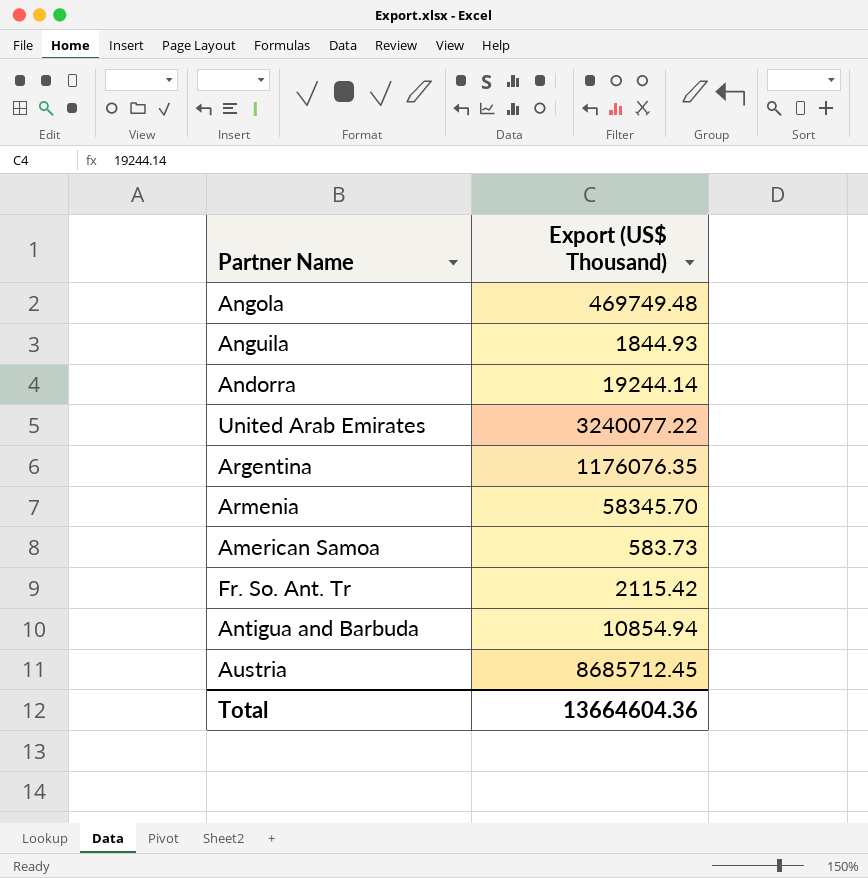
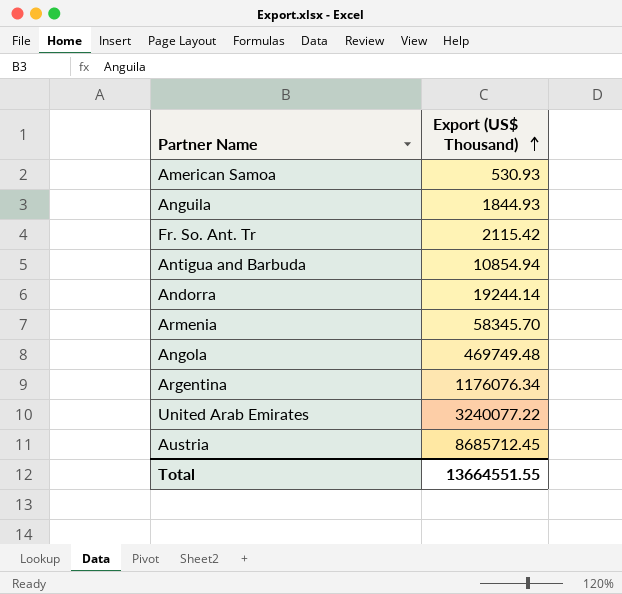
row order: none -> Export (US$ Thousand) ascending
American Samoa | Export (US$ Thousand): 583.73 -> 530.93
Argentina | Export (US$ Thousand): 1176076.35 -> 1176076.34
Total | Export (US$ Thousand): 13664604.36 -> 13664551.55

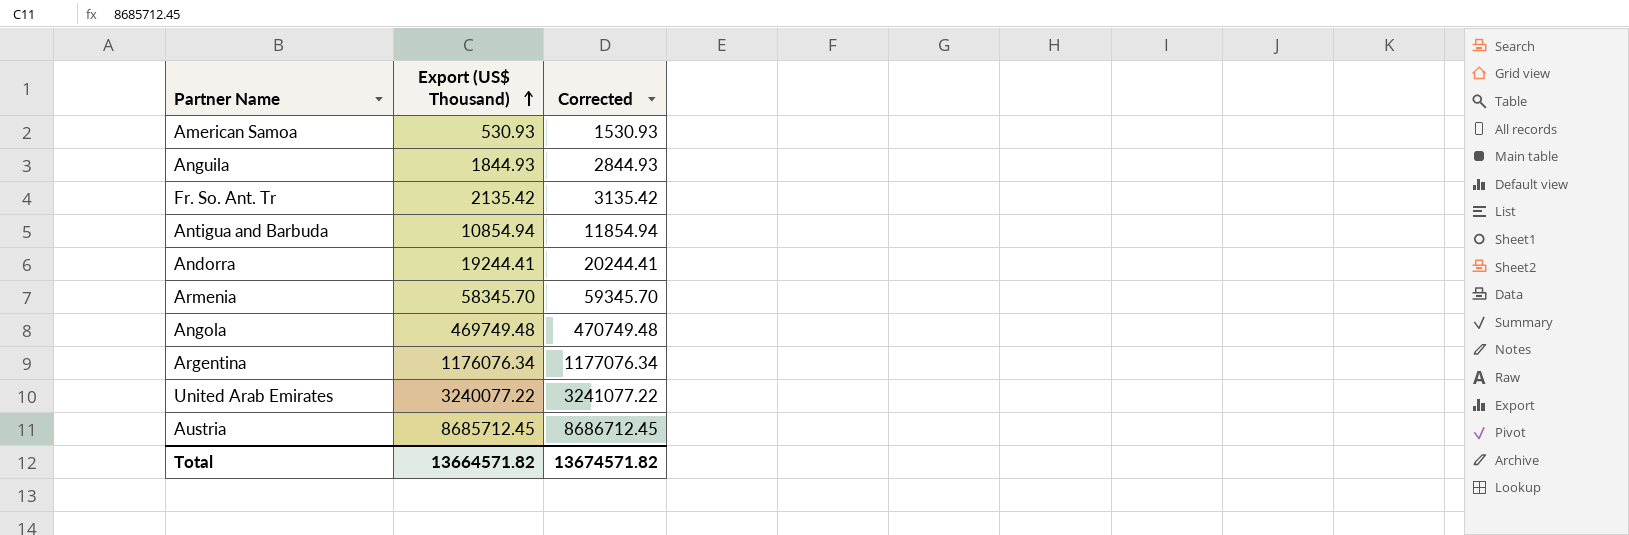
column Corrected | formula: none -> [Export (US$ Thousand)] + 1000
Fr. So. Ant. Tr | Export (US$ Thousand): 2115.42 -> 2135.42
Andorra | Export (US$ Thousand): 19244.14 -> 19244.41
Total | Export (US$ Thousand): 13664551.55 -> 13664571.82

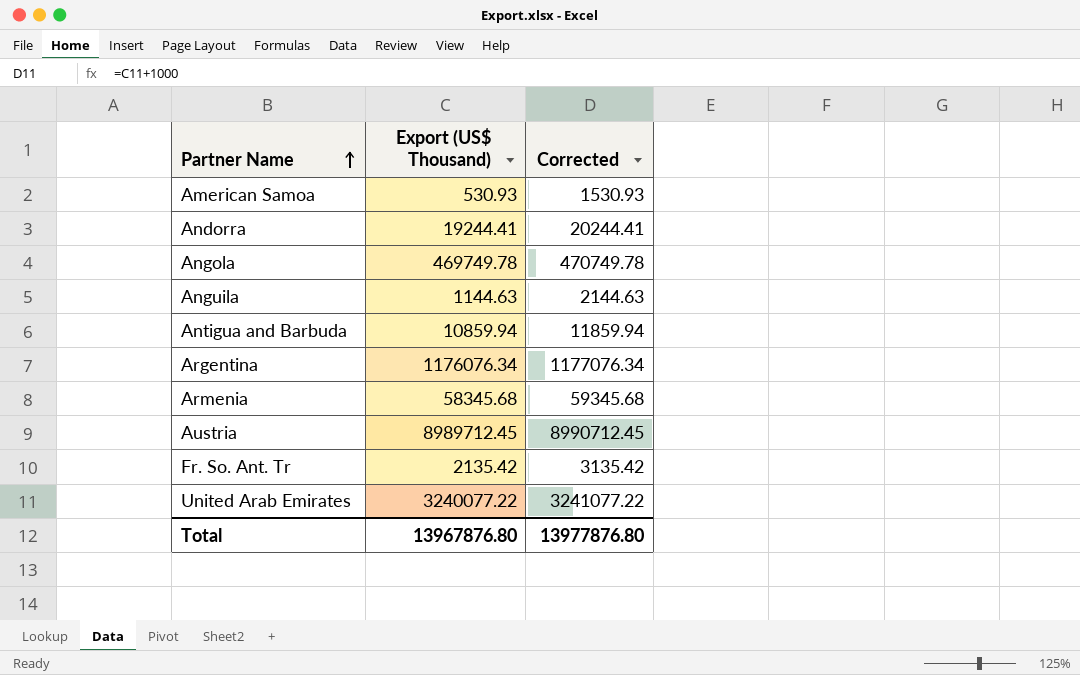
row order: Export (US$ Thousand) ascending -> Partner Name ascending
Angola | Export (US$ Thousand): 469749.48 -> 469749.78
Angola | Corrected: 470749.48 -> 470749.78
Anguila | Export (US$ Thousand): 1844.93 -> 1144.63
Anguila | Corrected: 2844.93 -> 2144.63
Antigua and Barbuda | Export (US$ Thousand): 10854.94 -> 10859.94
Antigua and Barbuda | Corrected: 11854.94 -> 11859.94
Armenia | Export (US$ Thousand): 58345.70 -> 58345.68
Armenia | Corrected: 59345.70 -> 59345.68
Austria | Export (US$ Thousand): 8685712.45 -> 8989712.45
Austria | Corrected: 8686712.45 -> 8990712.45
Total | Export (US$ Thousand): 13664571.82 -> 13967876.80
Total | Corrected: 13674571.82 -> 13977876.80

